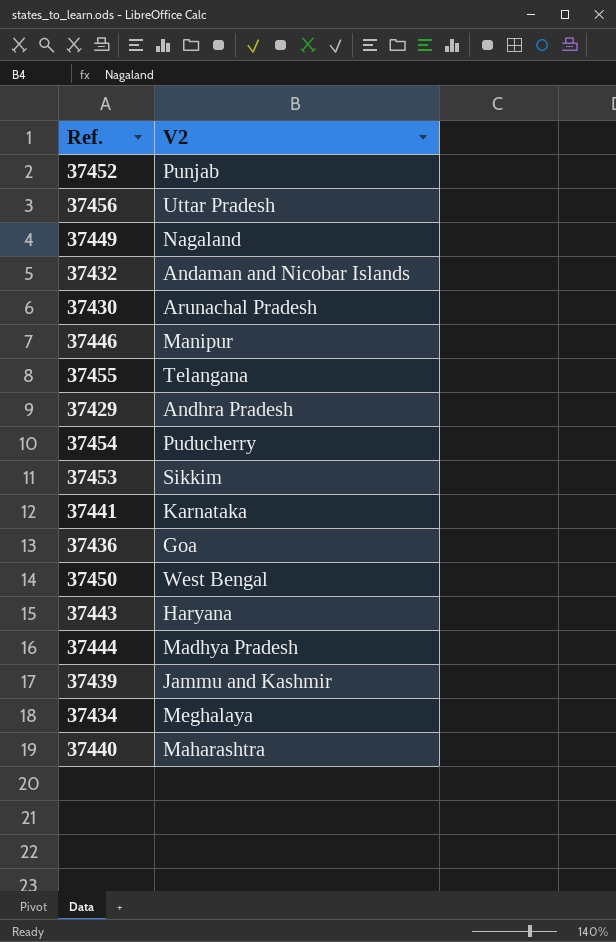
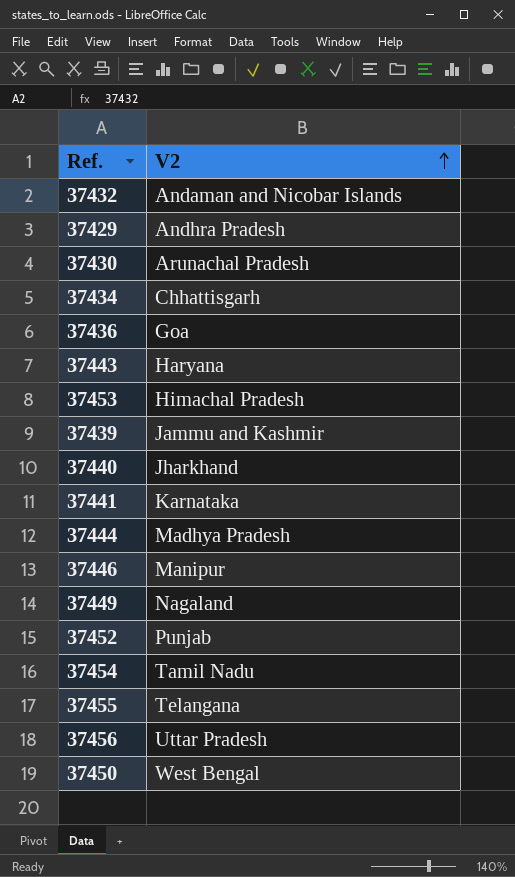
row order: none -> V2 ascending
37434 | V2: Meghalaya -> Chhattisgarh
37453 | V2: Sikkim -> Himachal Pradesh
37440 | V2: Maharashtra -> Jharkhand
37454 | V2: Puducherry -> Tamil Nadu

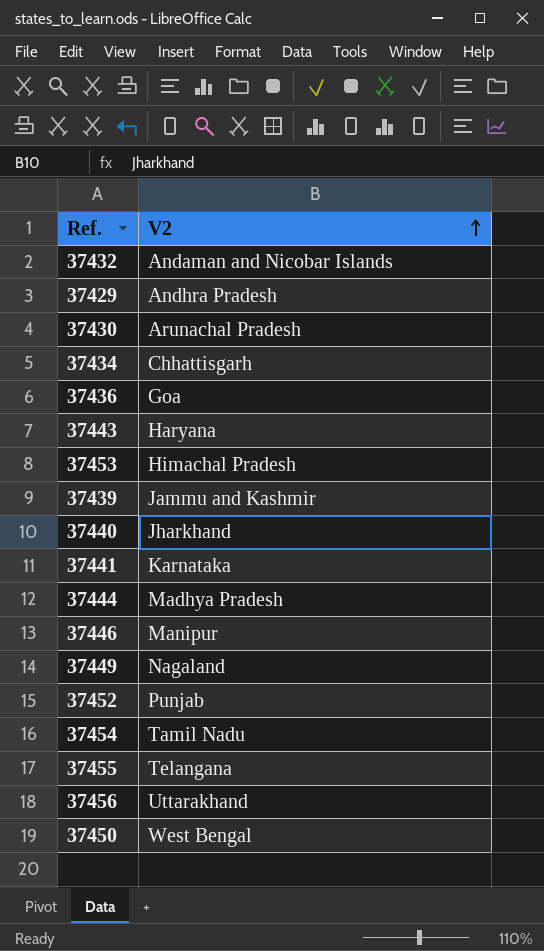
37456 | V2: Uttar Pradesh -> Uttarakhand

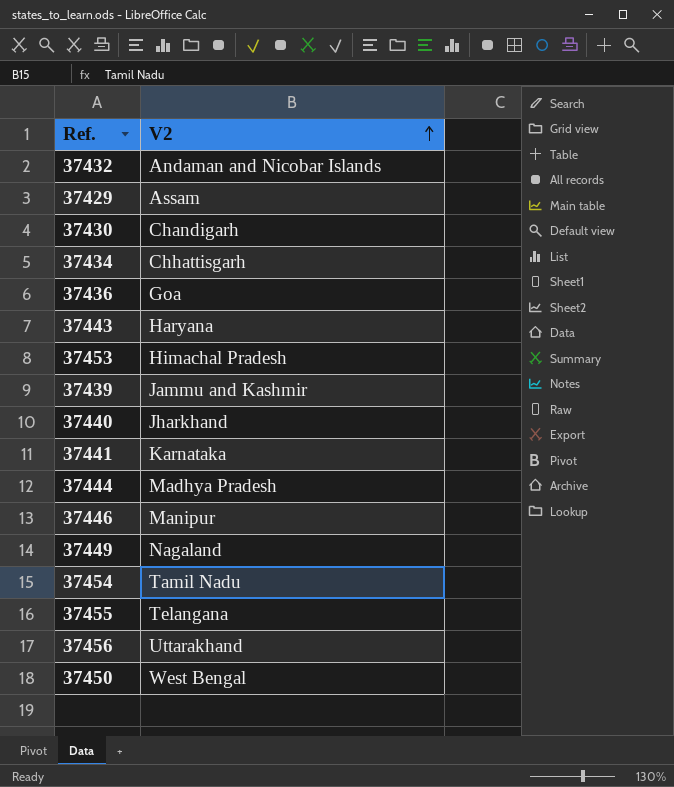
row 37452: Punjab -> none
37429 | V2: Andhra Pradesh -> Assam
37430 | V2: Arunachal Pradesh -> Chandigarh

